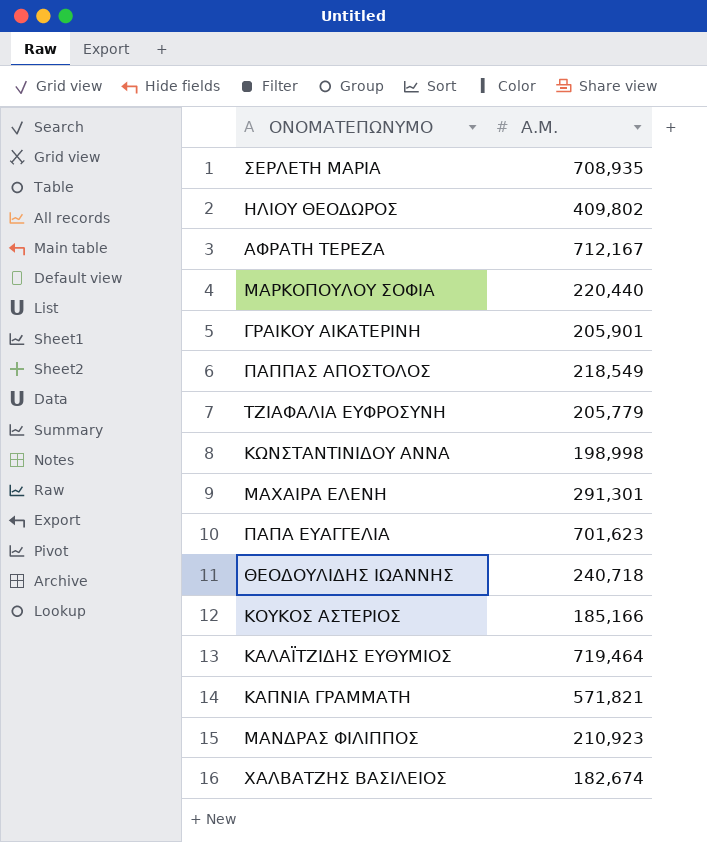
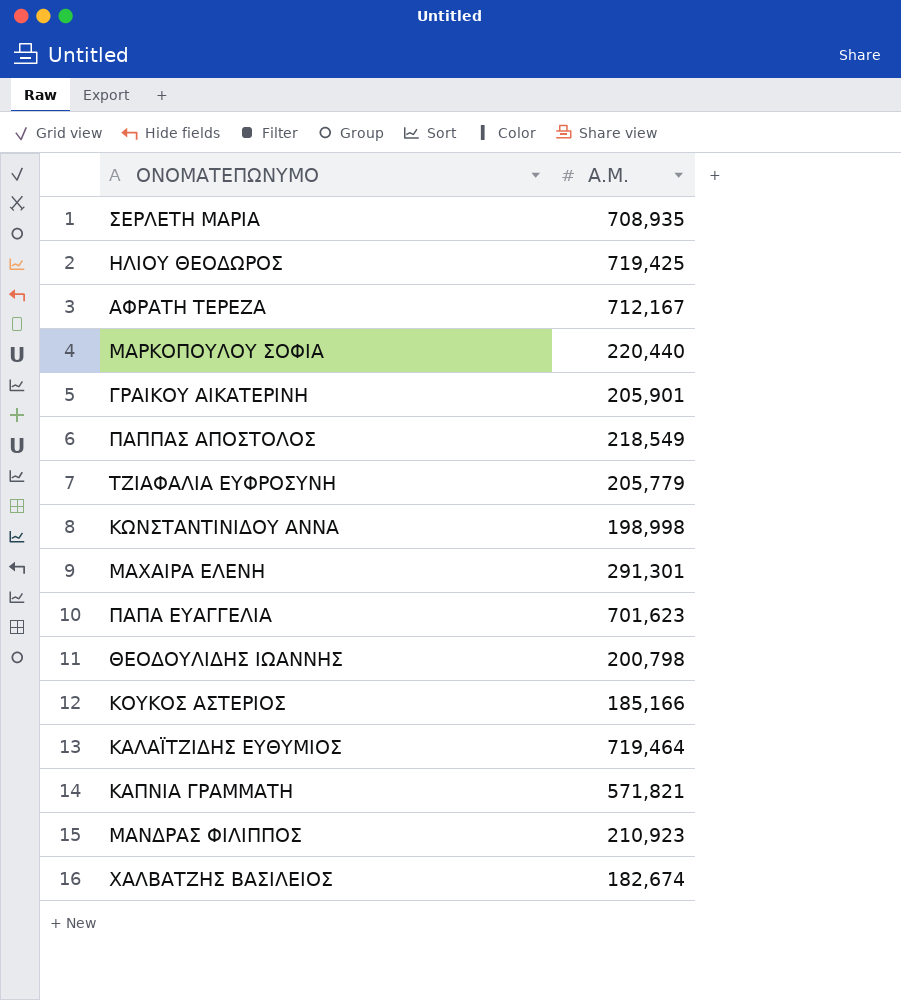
ΗΛΙΟΥ ΘΕΟΔΩΡΟΣ | Α.Μ.: 409,802 -> 719,425
ΘΕΟΔΟΥΛΙΔΗΣ ΙΩΑΝΝΗΣ | Α.Μ.: 240,718 -> 200,798

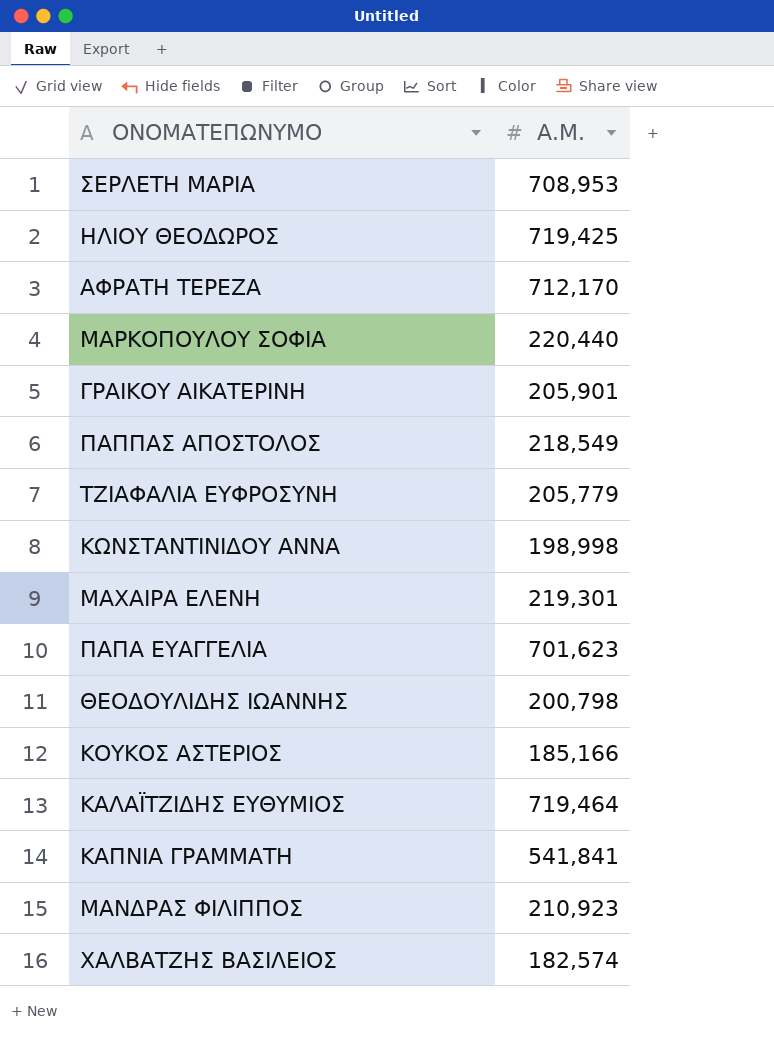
ΣΕΡΛΕΤΗ ΜΑΡΙΑ | Α.Μ.: 708,935 -> 708,953
ΑΦΡΑΤΗ ΤΕΡΕΖΑ | Α.Μ.: 712,167 -> 712,170
ΜΑΧΑΙΡΑ ΕΛΕΝΗ | Α.Μ.: 291,301 -> 219,301
ΚΑΠΝΙΑ ΓΡΑΜΜΑΤΗ | Α.Μ.: 571,821 -> 541,841
ΧΑΛΒΑΤΖΗΣ ΒΑΣΙΛΕΙΟΣ | Α.Μ.: 182,674 -> 182,574

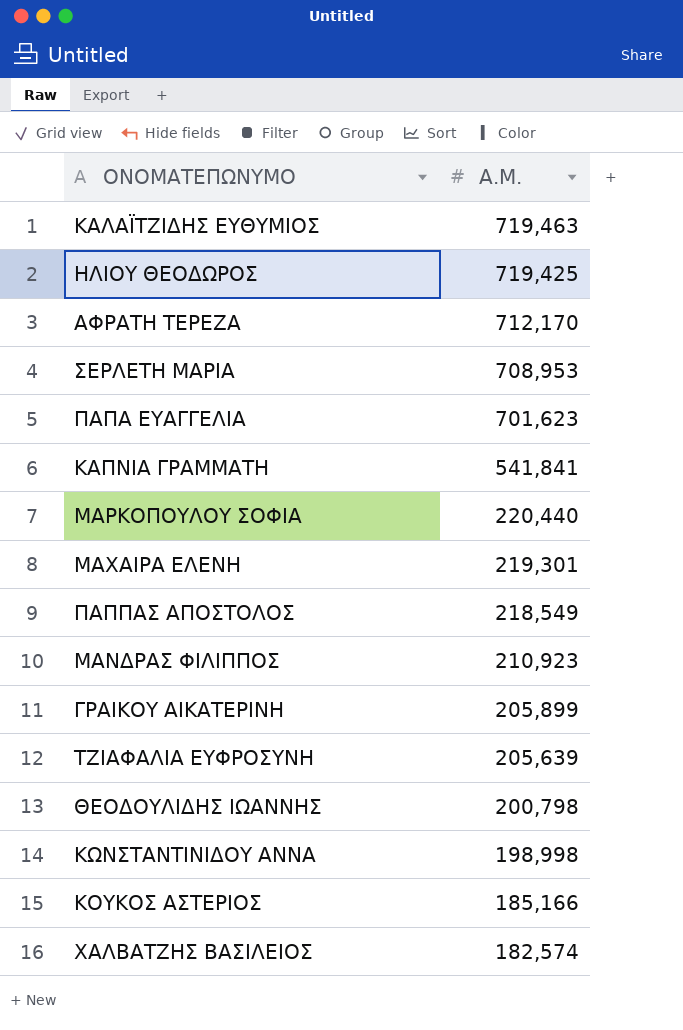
row order: none -> Α.Μ. descending
ΚΑΛΑΪΤΖΙΔΗΣ ΕΥΘΥΜΙΟΣ | Α.Μ.: 719,464 -> 719,463
ΓΡΑΙΚΟΥ ΑΙΚΑΤΕΡΙΝΗ | Α.Μ.: 205,901 -> 205,899
ΤΖΙΑΦΑΛΙΑ ΕΥΦΡΟΣΥΝΗ | Α.Μ.: 205,779 -> 205,639

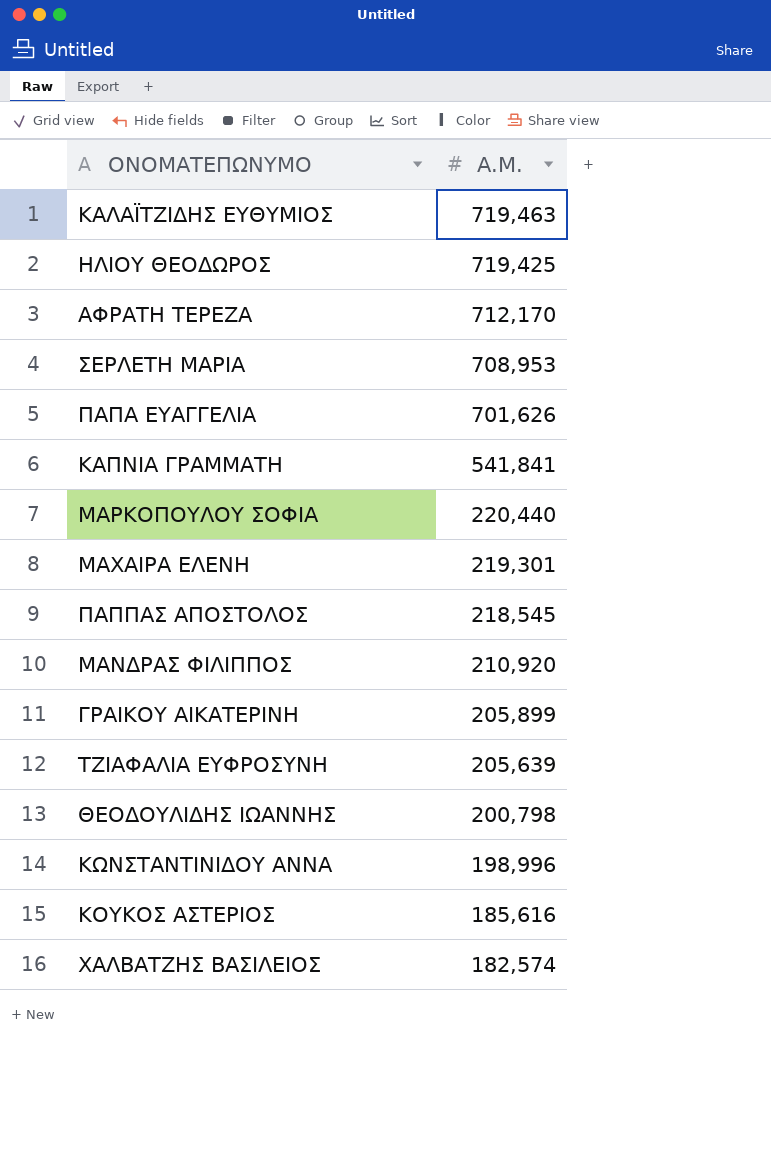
ΠΑΠΑ ΕΥΑΓΓΕΛΙΑ | Α.Μ.: 701,623 -> 701,626
ΠΑΠΠΑΣ ΑΠΟΣΤΟΛΟΣ | Α.Μ.: 218,549 -> 218,545
ΜΑΝΔΡΑΣ ΦΙΛΙΠΠΟΣ | Α.Μ.: 210,923 -> 210,920
ΚΩΝΣΤΑΝΤΙΝΙΔΟΥ ΑΝΝΑ | Α.Μ.: 198,998 -> 198,996
ΚΟΥΚΟΣ ΑΣΤΕΡΙΟΣ | Α.Μ.: 185,166 -> 185,616

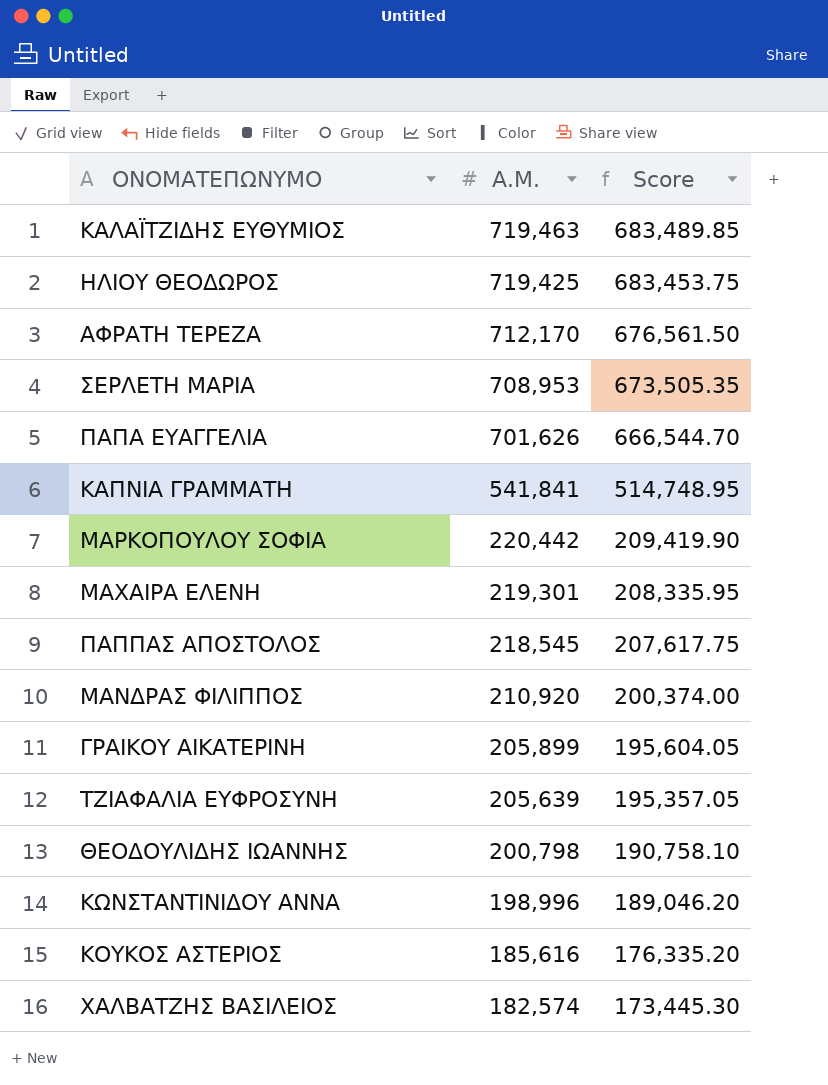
column Score | formula: none -> [Α.Μ.] * 0.95
ΜΑΡΚΟΠΟΥΛΟΥ ΣΟΦΙΑ | Α.Μ.: 220,440 -> 220,442

